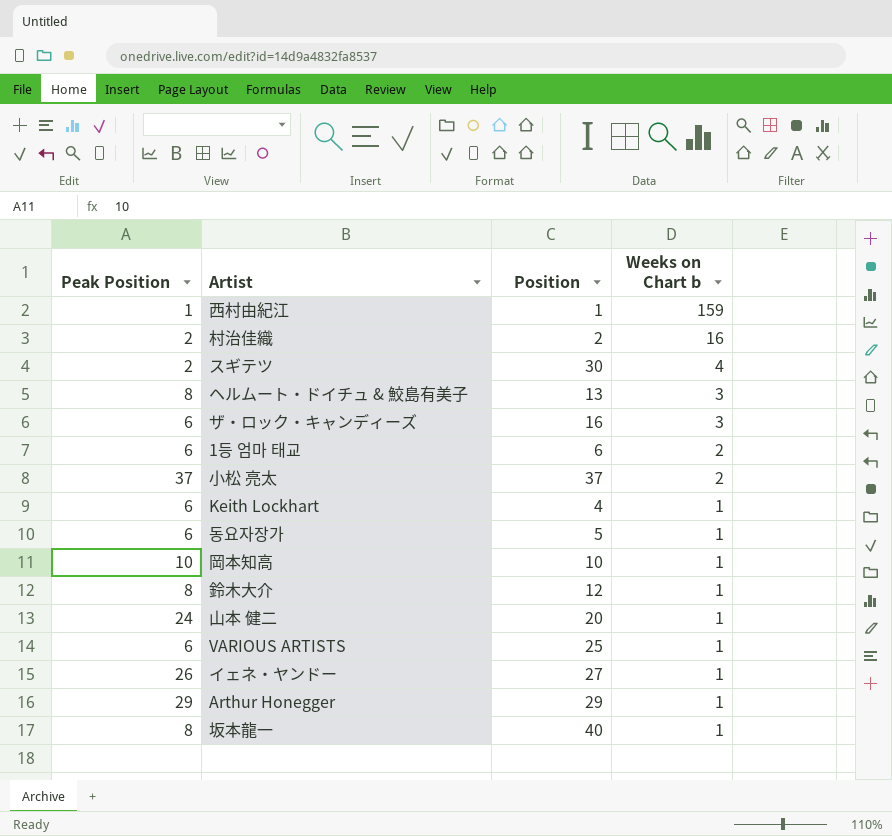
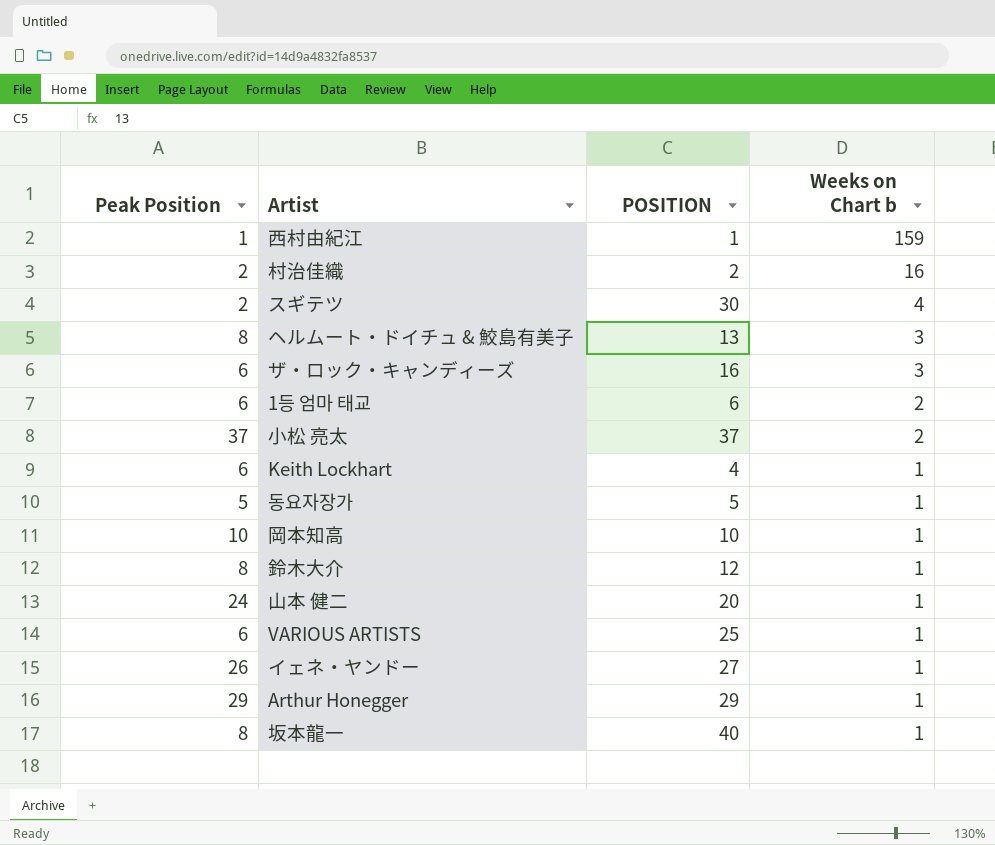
column name: Position -> POSITION
동요자장가 | Peak Position: 6 -> 5

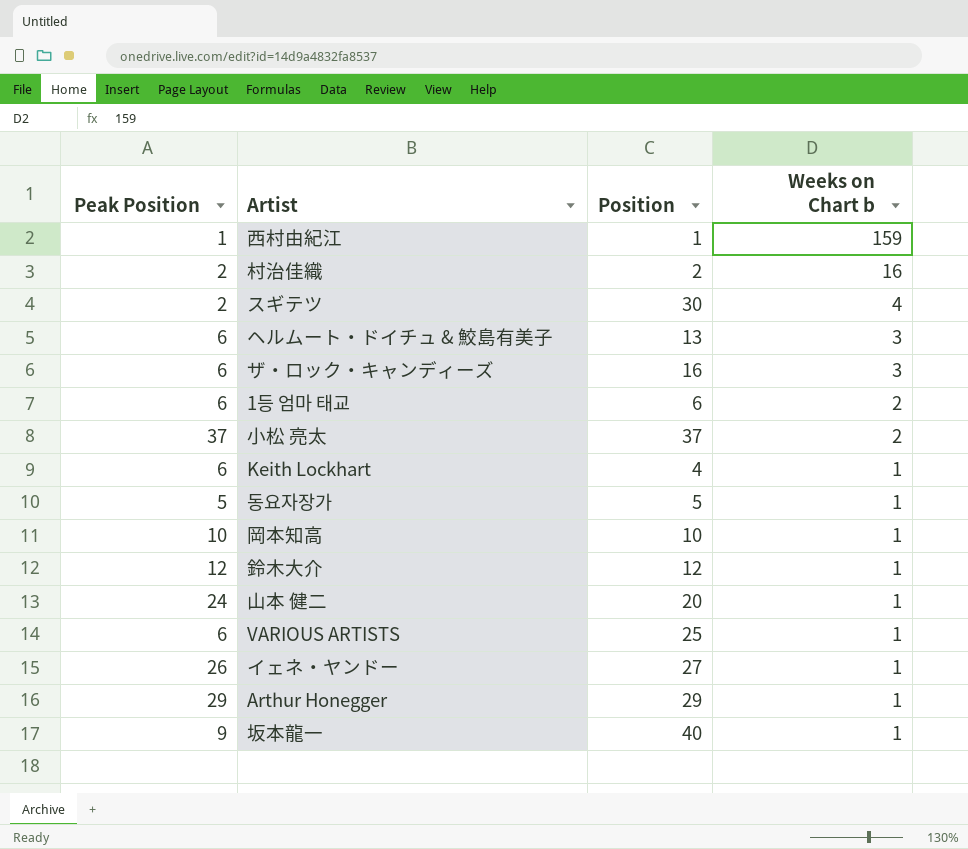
column name: POSITION -> Position
ヘルムート・ドイチュ & 鮫島有美子 | Peak Position: 8 -> 6
鈴木大介 | Peak Position: 8 -> 12
坂本龍一 | Peak Position: 8 -> 9

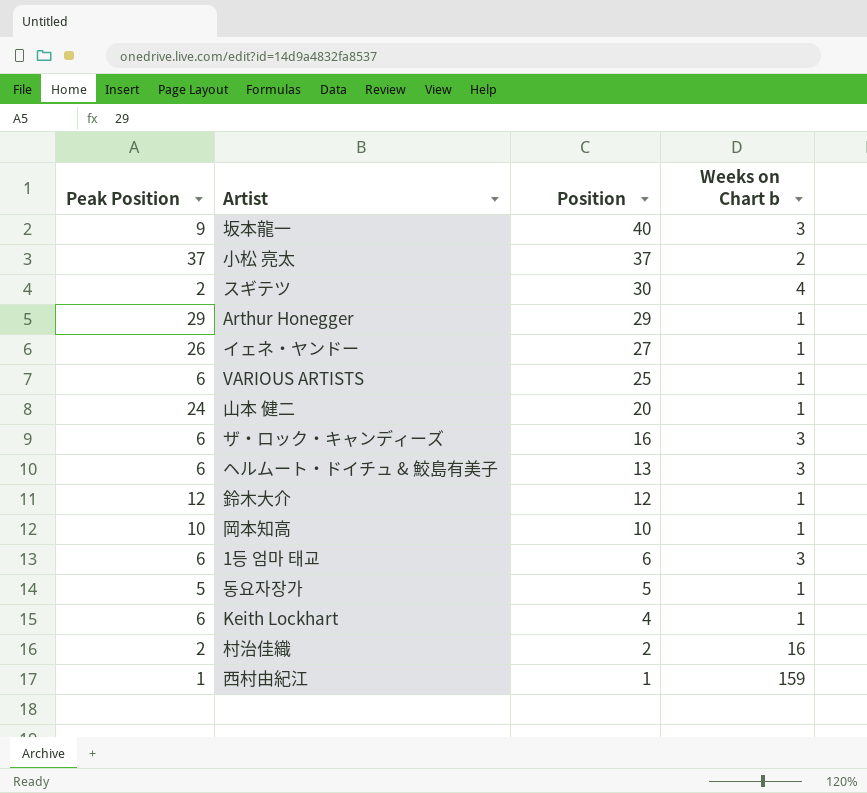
row order: Weeks on Chart b descending -> Position descending
坂本龍一 | Weeks on Chart b: 1 -> 3
1등 엄마 태교 | Weeks on Chart b: 2 -> 3

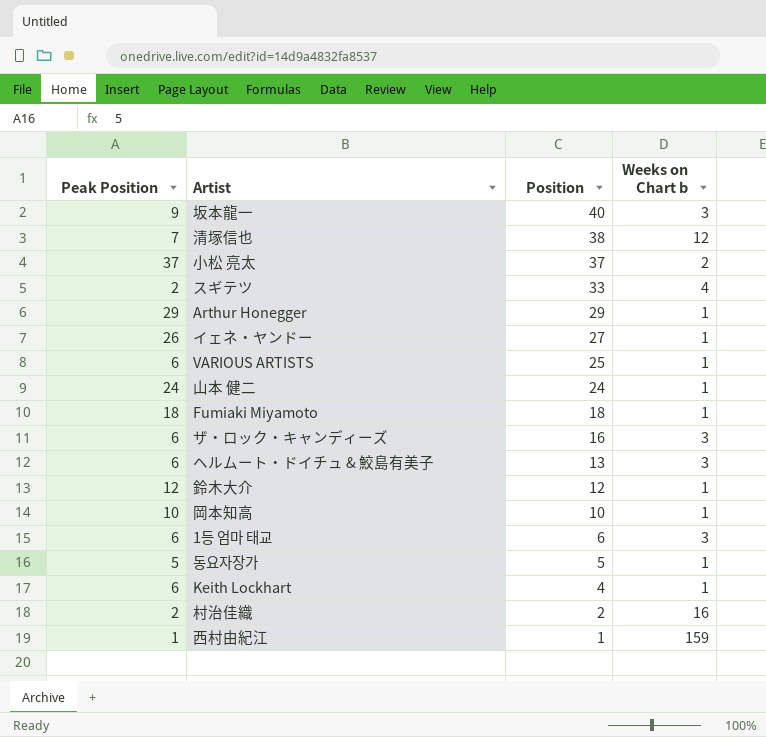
row 清塚信也: none -> 7 | 38 | 12
スギテツ | Position: 30 -> 33
山本 健二 | Position: 20 -> 24
row Fumiaki Miyamoto: none -> 18 | 18 | 1

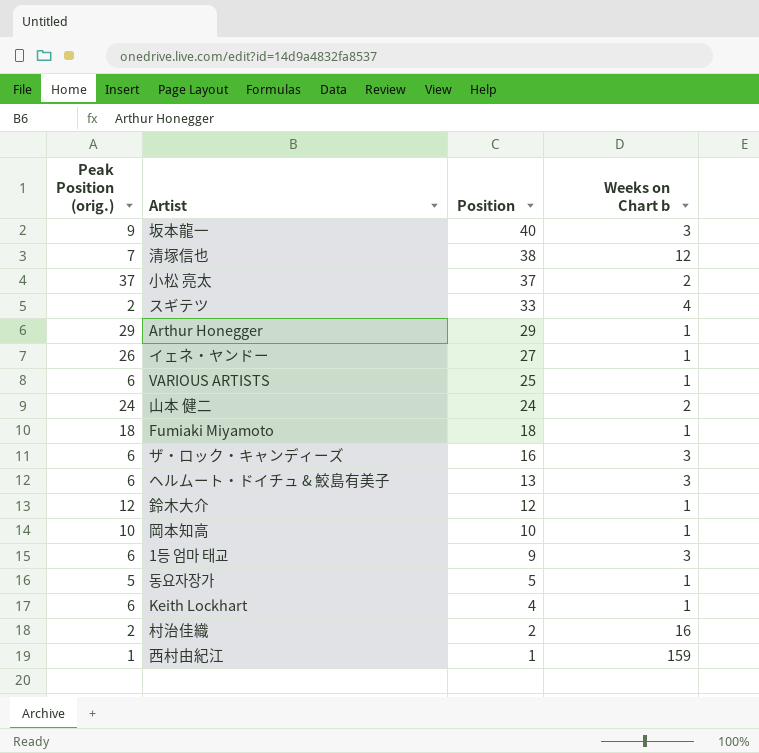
column name: Peak Position -> Peak Position (orig.)
山本 健二 | Weeks on Chart b: 1 -> 2
1등 엄마 태교 | Position: 6 -> 9

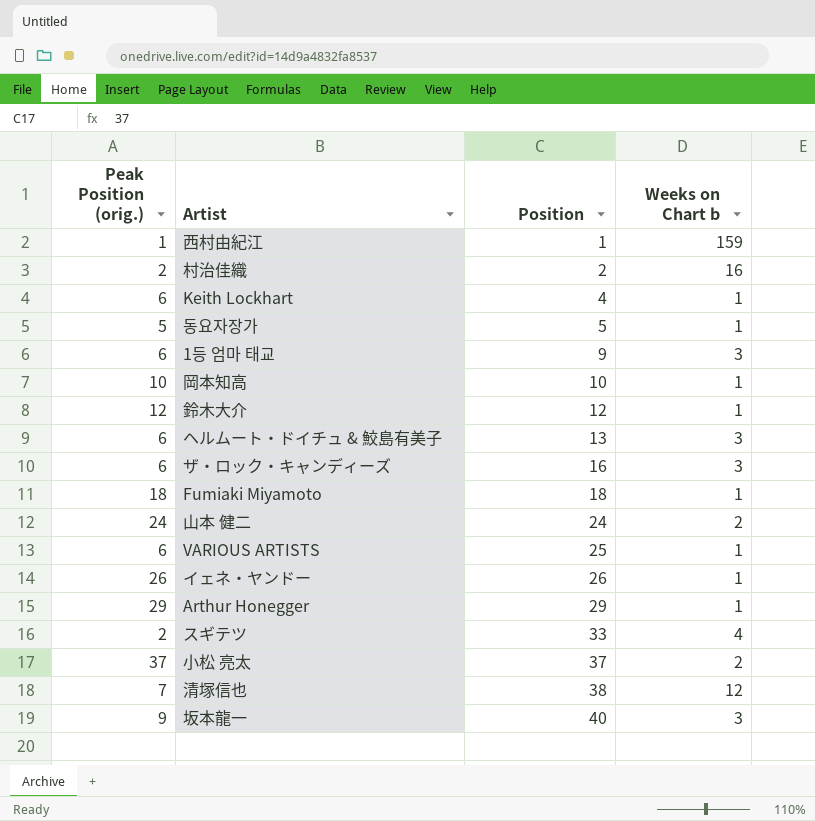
row order: Position descending -> Position ascending
イェネ・ヤンドー | Position: 27 -> 26

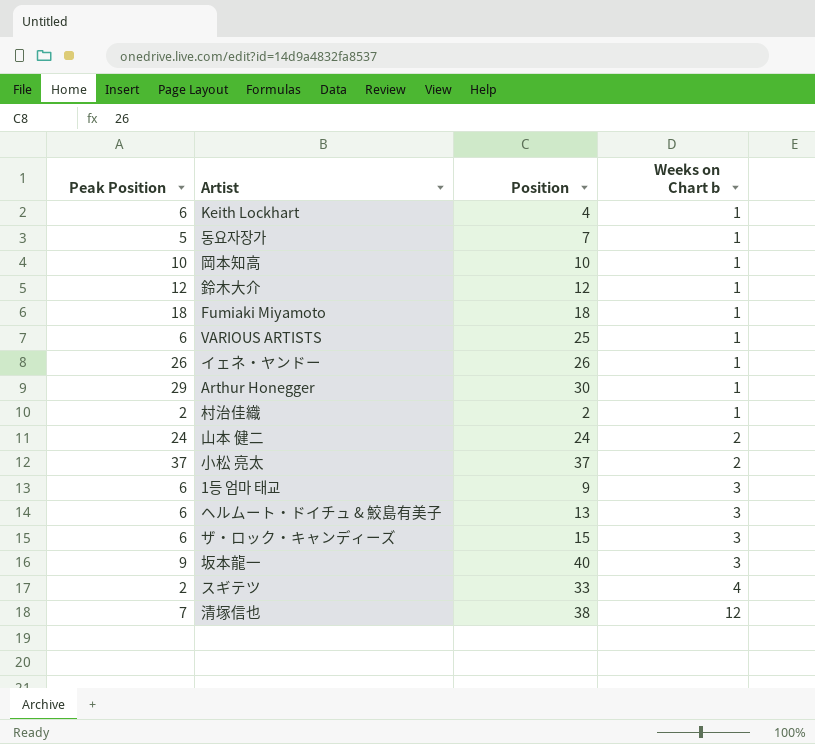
row order: Position ascending -> Weeks on Chart b ascending
column name: Peak Position (orig.) -> Peak Position
row 西村由紀江: 1 | 1 | 159 -> none
동요자장가 | Position: 5 -> 7
Arthur Honegger | Position: 29 -> 30
村治佳織 | Weeks on Chart b: 16 -> 1
ザ・ロック・キャンディーズ | Position: 16 -> 15

